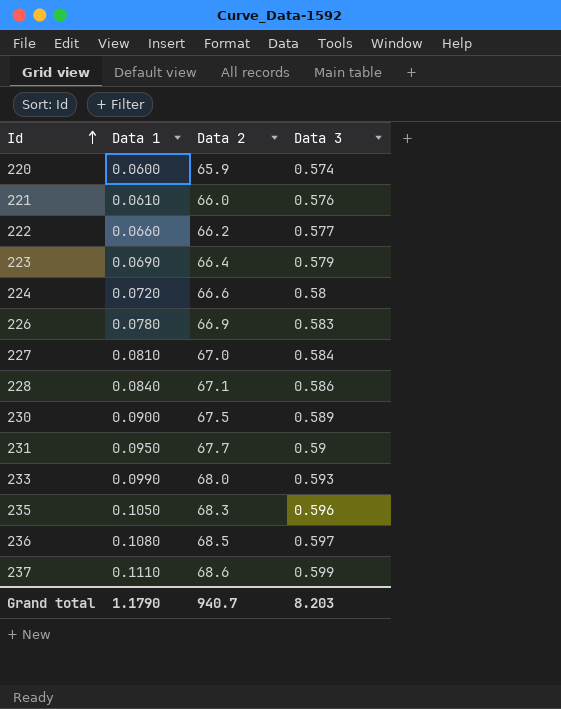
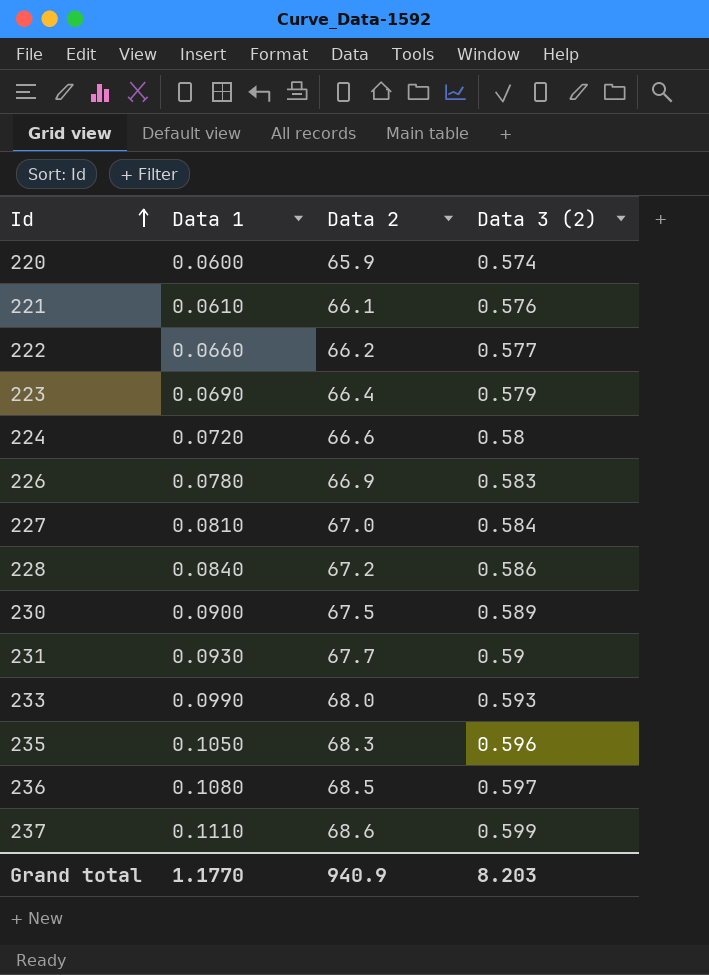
column name: Data 3 -> Data 3 (2)
221 | Data 2: 66.0 -> 66.1
228 | Data 2: 67.1 -> 67.2
231 | Data 1: 0.0950 -> 0.0930
Grand total | Data 1: 1.1790 -> 1.1770
Grand total | Data 2: 940.7 -> 940.9

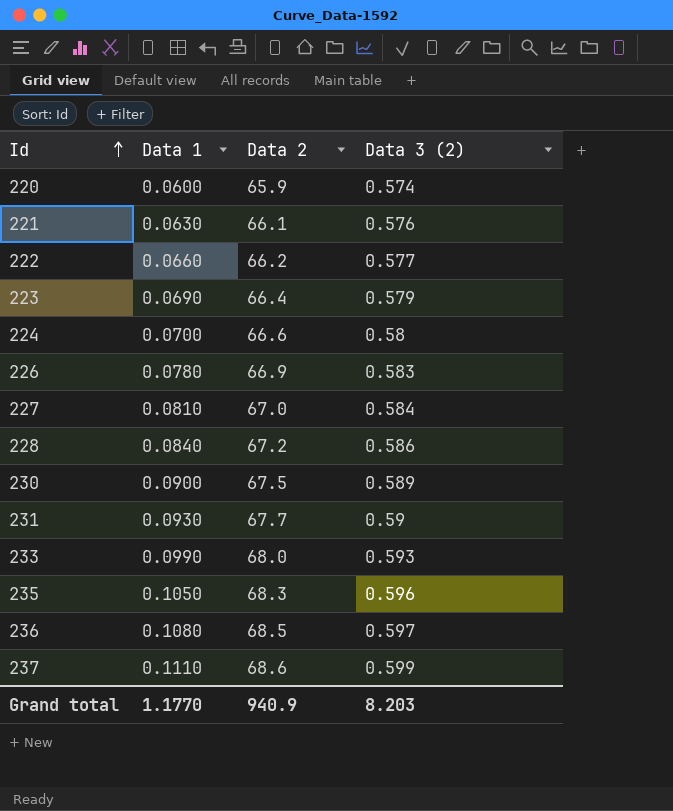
221 | Data 1: 0.0610 -> 0.0630
224 | Data 1: 0.0720 -> 0.0700

